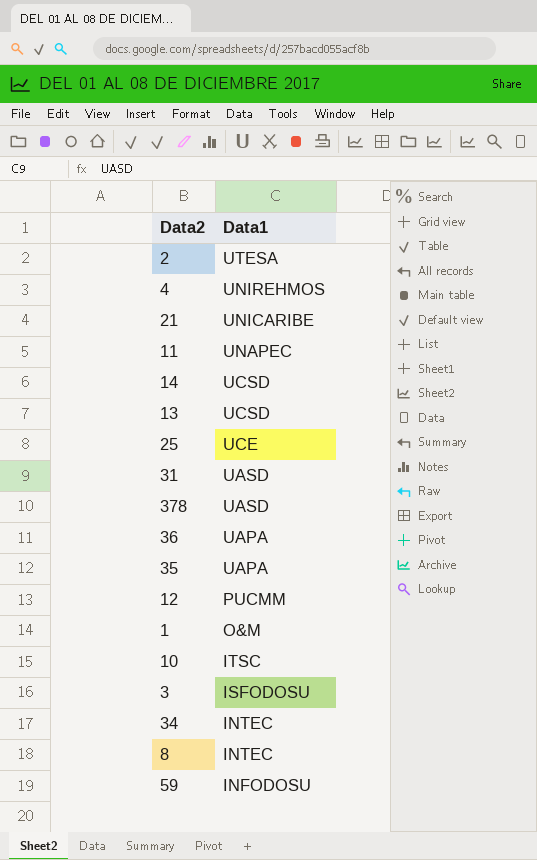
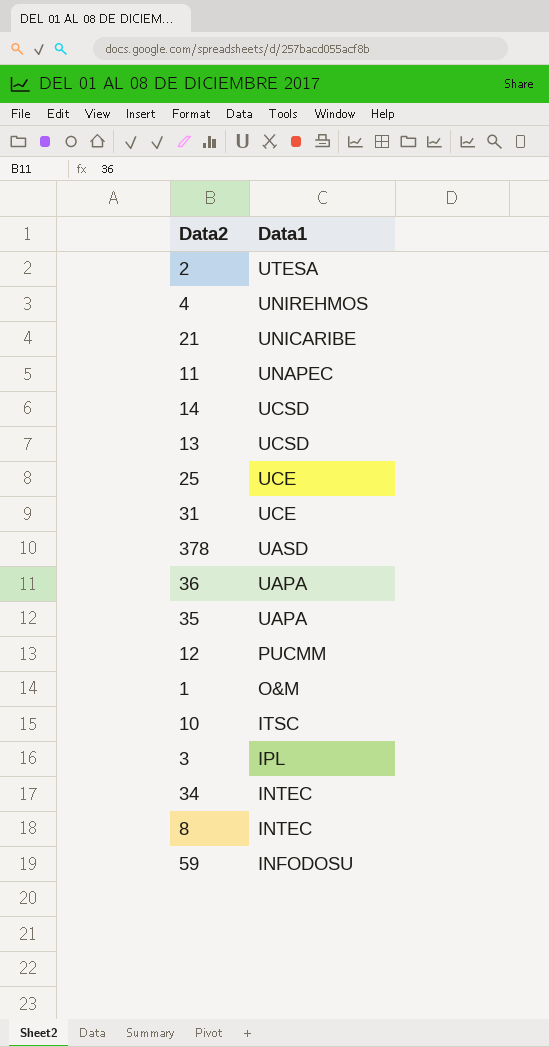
31 | Data1: UASD -> UCE
3 | Data1: ISFODOSU -> IPL

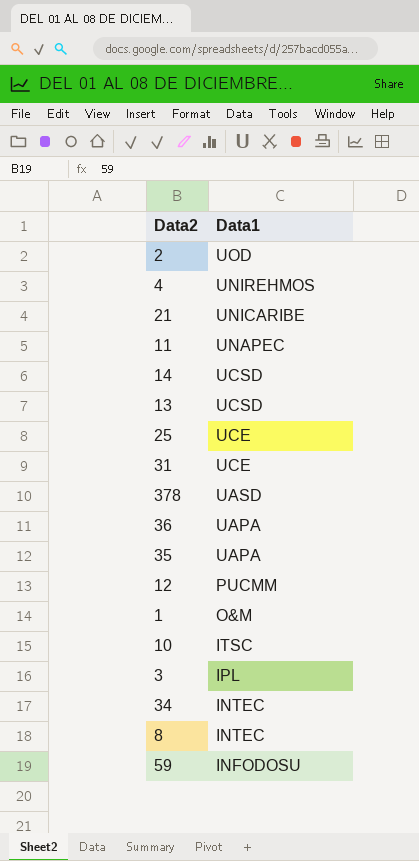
2 | Data1: UTESA -> UOD

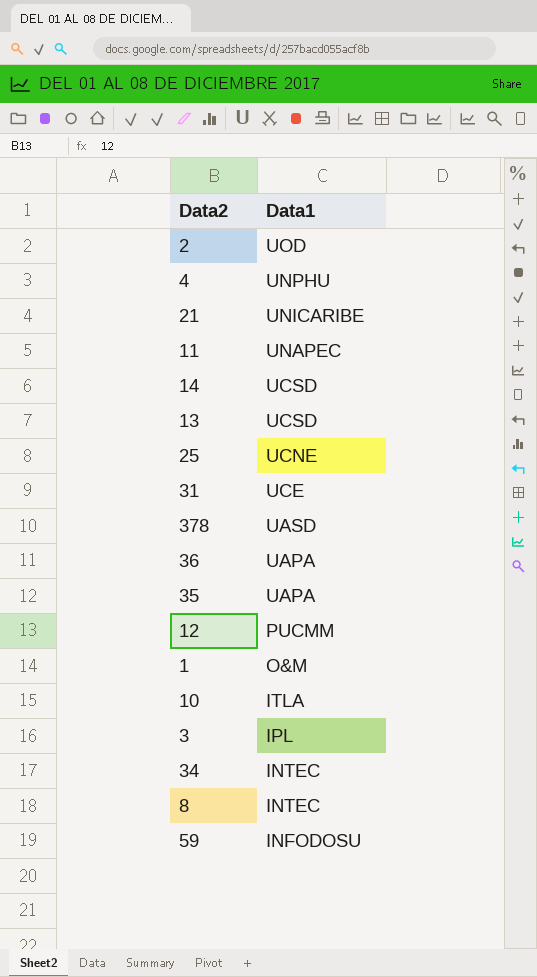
4 | Data1: UNIREHMOS -> UNPHU
25 | Data1: UCE -> UCNE
10 | Data1: ITSC -> ITLA

